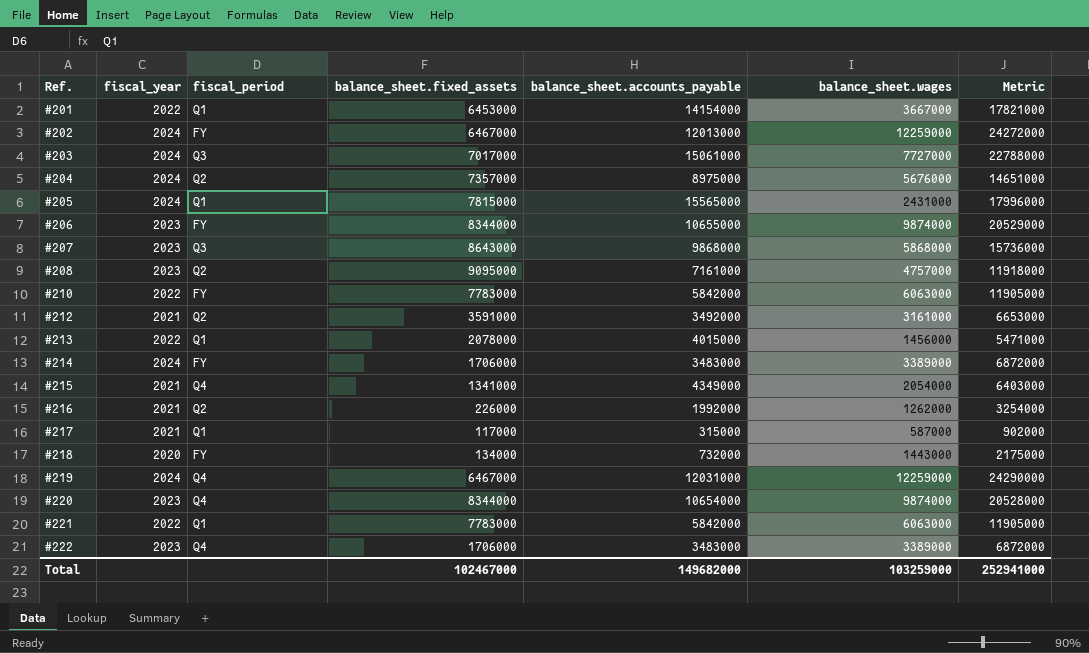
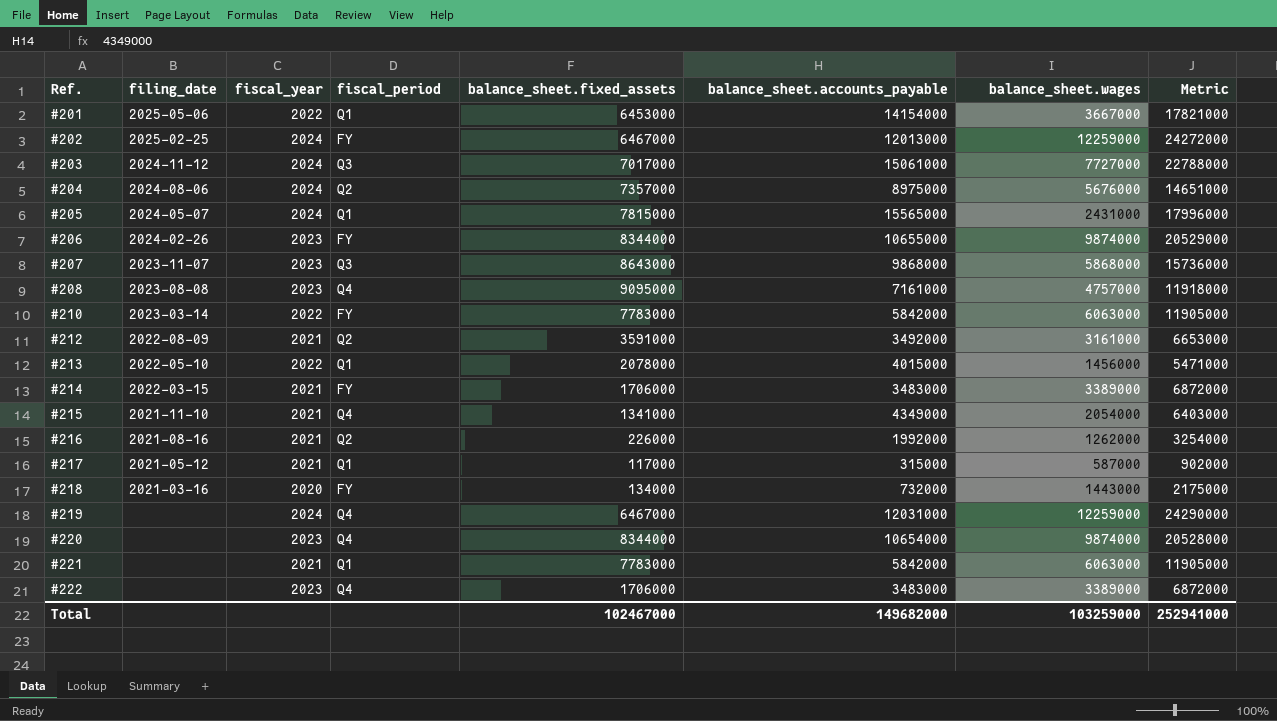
column filing_date | position: none -> 2
#208 | fiscal_period: Q2 -> Q4
#214 | fiscal_year: 2024 -> 2021
#221 | fiscal_year: 2022 -> 2021

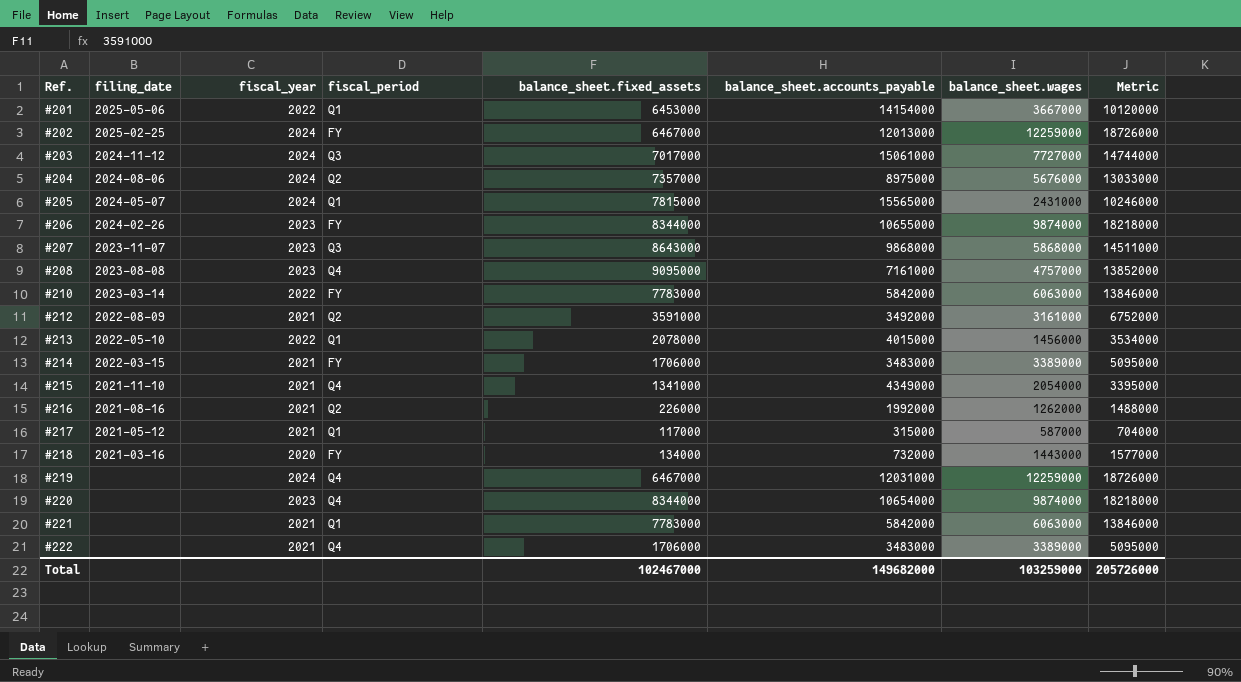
column Metric | formula: [balance_sheet.accounts_payable] + [balance_sheet.wages] -> [balance_sheet.fixed_assets] + [balance_sheet.wages]
#222 | fiscal_year: 2023 -> 2021
Total | Metric: 252941000 -> 205726000

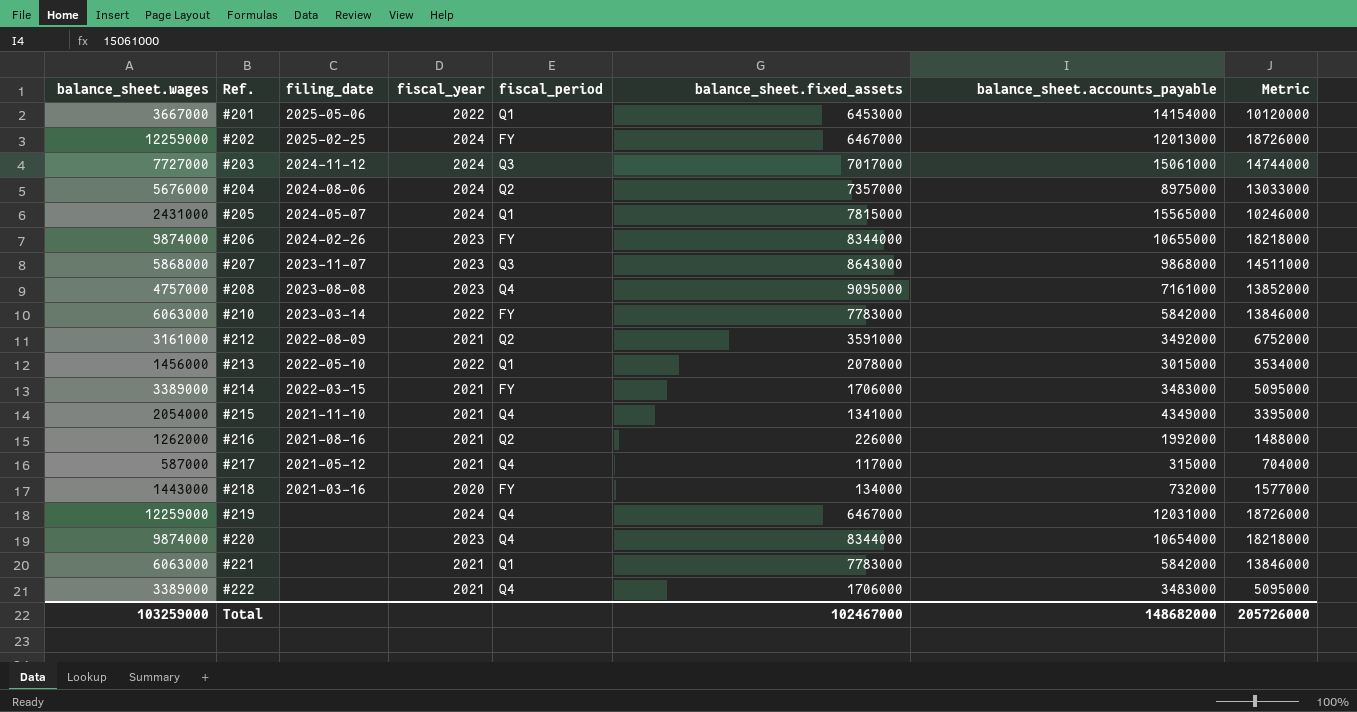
column balance_sheet.wages | position: 7 -> 1
#213 | balance_sheet.accounts_payable: 4015000 -> 3015000
#217 | fiscal_period: Q1 -> Q4
Total | balance_sheet.accounts_payable: 149682000 -> 148682000

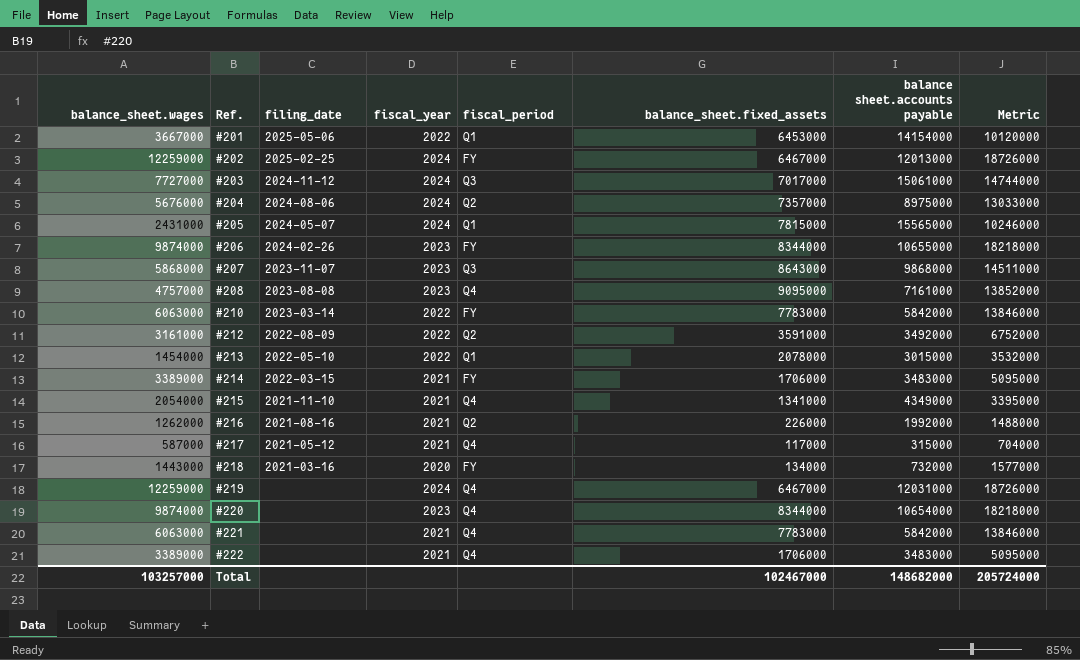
column name: balance_sheet.accounts_payable -> balance sheet.accounts payable
#212 | fiscal_year: 2021 -> 2022
#213 | balance_sheet.wages: 1456000 -> 1454000
#213 | Metric: 3534000 -> 3532000
#221 | fiscal_period: Q1 -> Q4
Total | balance_sheet.wages: 103259000 -> 103257000
Total | Metric: 205726000 -> 205724000

